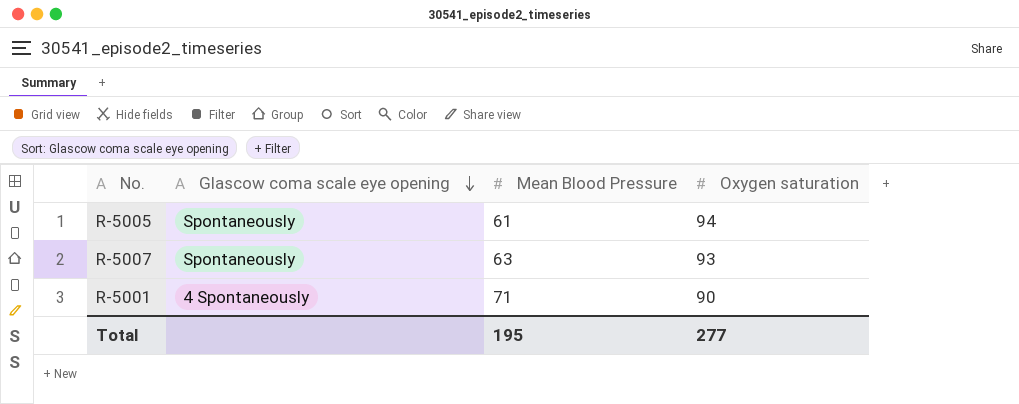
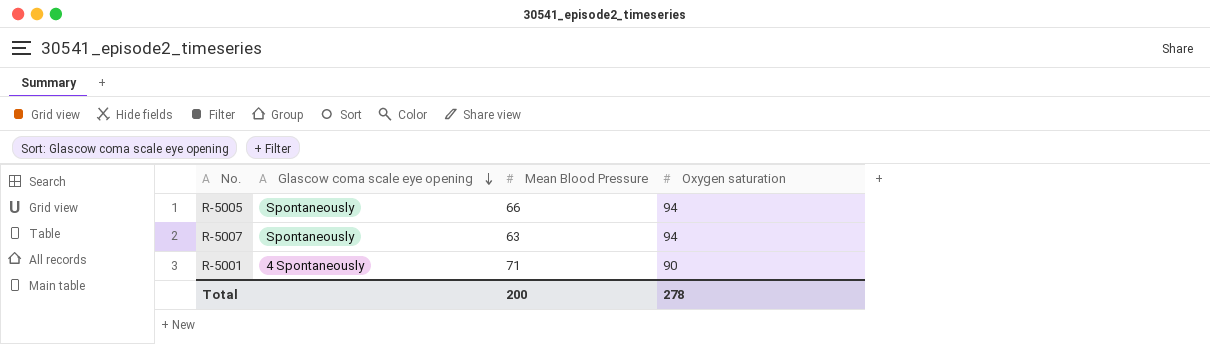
R-5005 | Mean Blood Pressure: 61 -> 66
R-5007 | Oxygen saturation: 93 -> 94
Total | Mean Blood Pressure: 195 -> 200
Total | Oxygen saturation: 277 -> 278

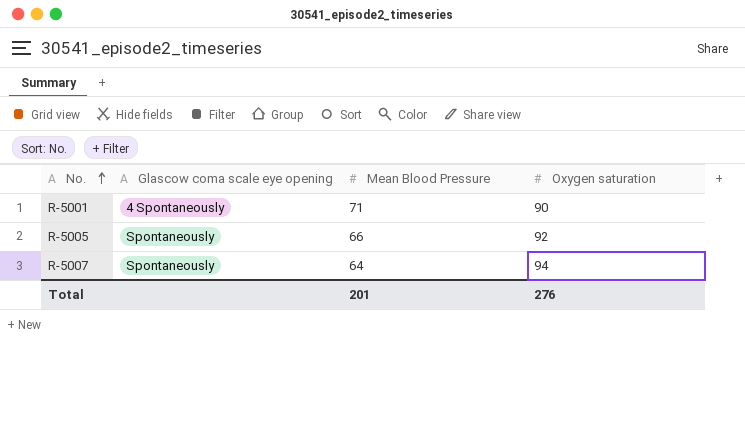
row order: Glascow coma scale eye opening descending -> No. ascending
R-5005 | Oxygen saturation: 94 -> 92
R-5007 | Mean Blood Pressure: 63 -> 64
Total | Mean Blood Pressure: 200 -> 201
Total | Oxygen saturation: 278 -> 276

